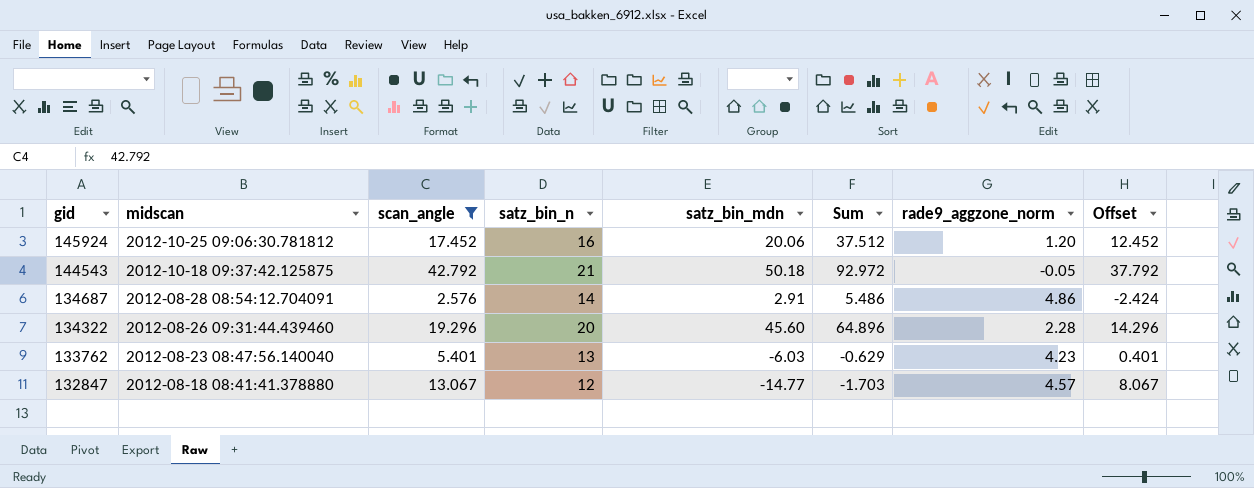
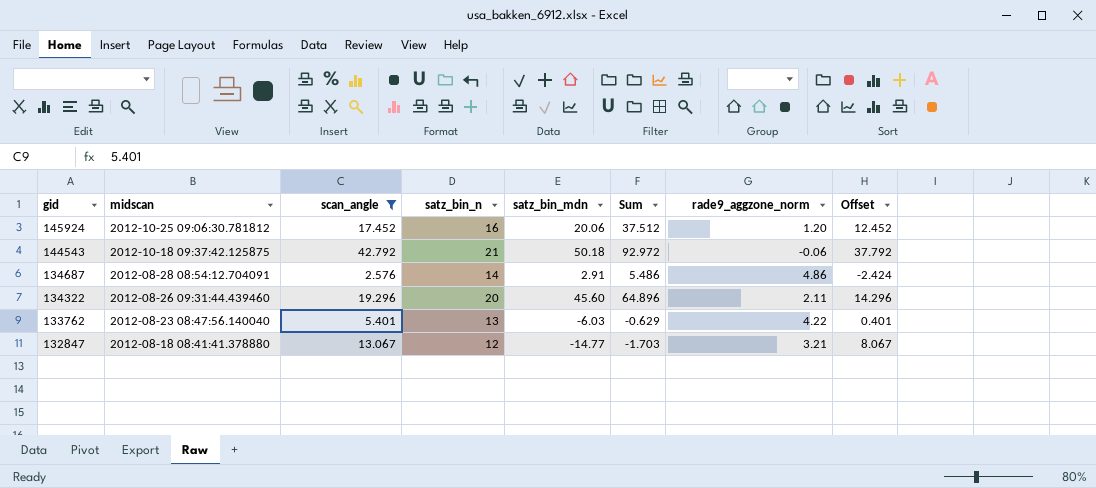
144543 | rade9_aggzone_norm: -0.05 -> -0.06
134322 | rade9_aggzone_norm: 2.28 -> 2.11
133762 | rade9_aggzone_norm: 4.23 -> 4.22
132847 | rade9_aggzone_norm: 4.57 -> 3.21

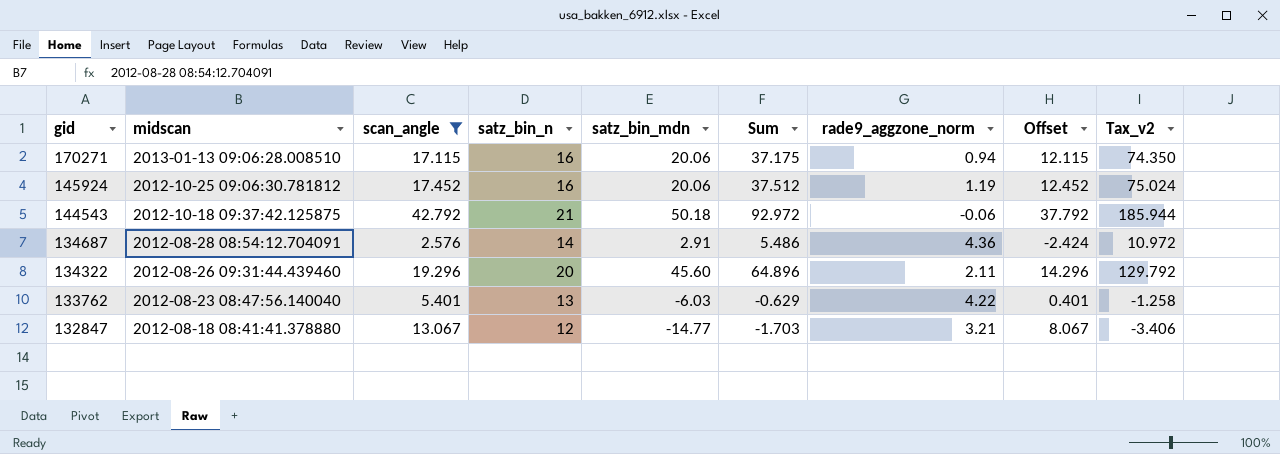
column Tax_v2 | formula: none -> [Sum] * 2
row 170271: none -> 2013-01-13 09:06:28.008510 | 17.115 | 16 | 20.06 | 37.175 | 0.94 | 12.115 | 74.350
145924 | rade9_aggzone_norm: 1.20 -> 1.19
134687 | rade9_aggzone_norm: 4.86 -> 4.36

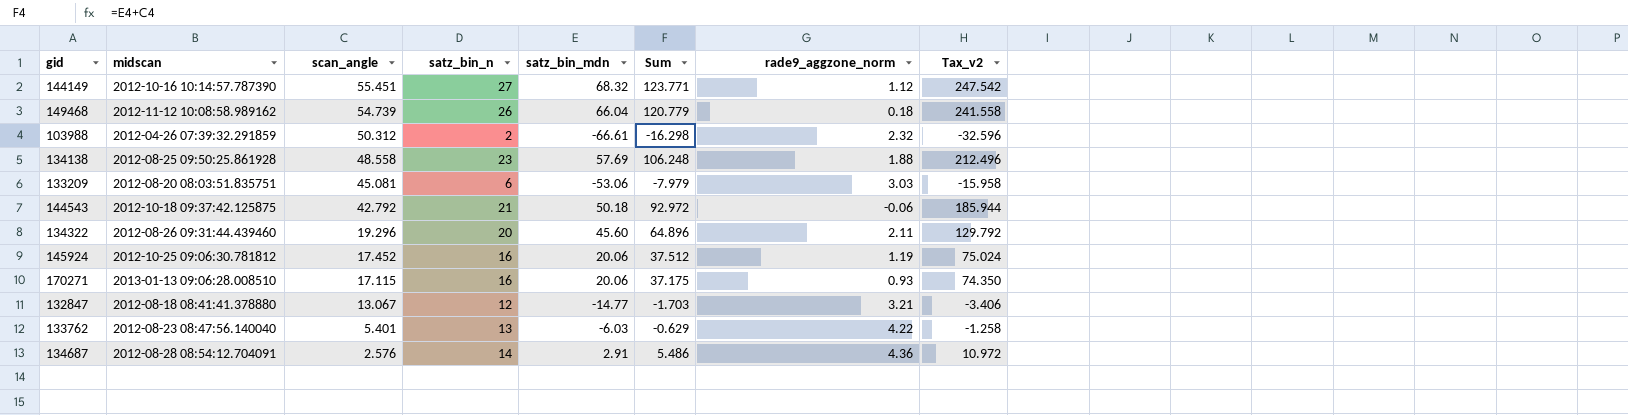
filter: scan_angle <= 42.792 -> none
row order: gid descending -> scan_angle descending
column Offset | formula: [scan_angle] - 5 -> none
170271 | rade9_aggzone_norm: 0.94 -> 0.93

